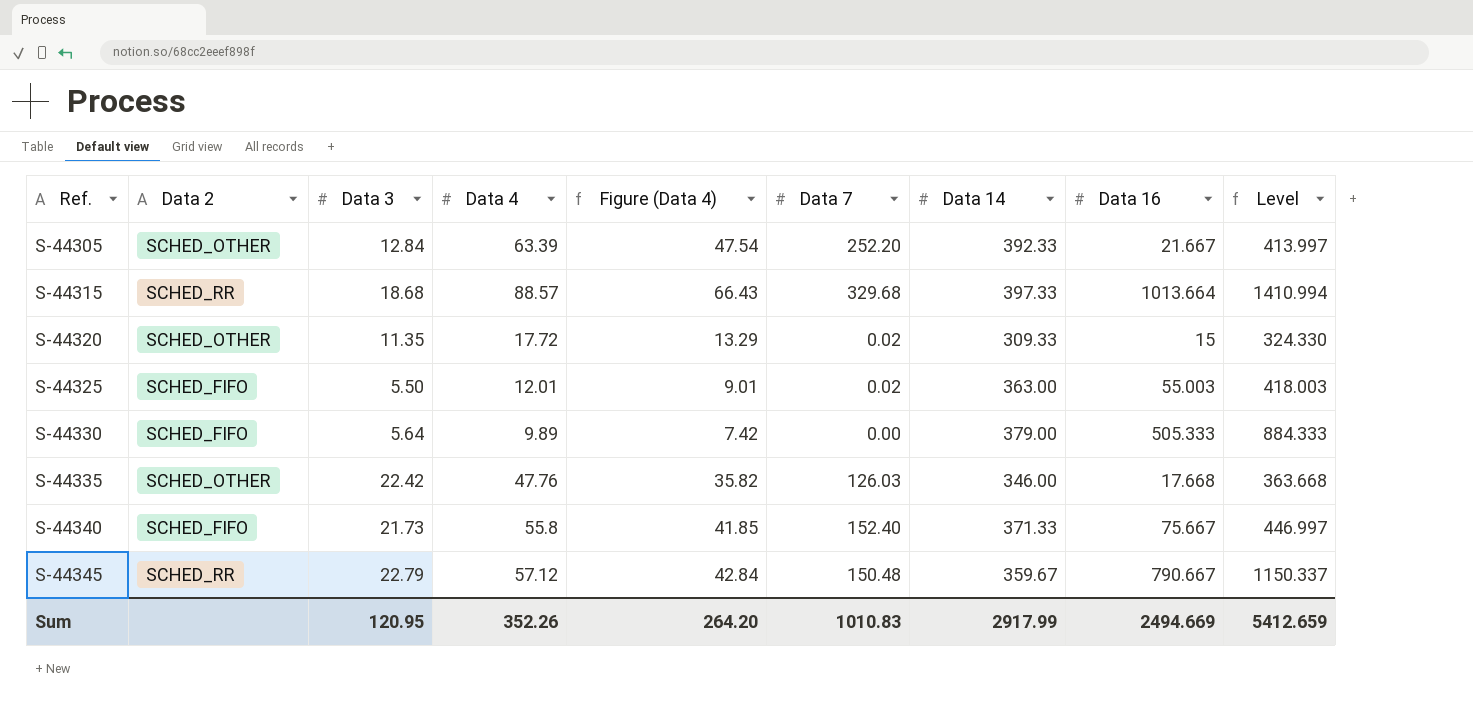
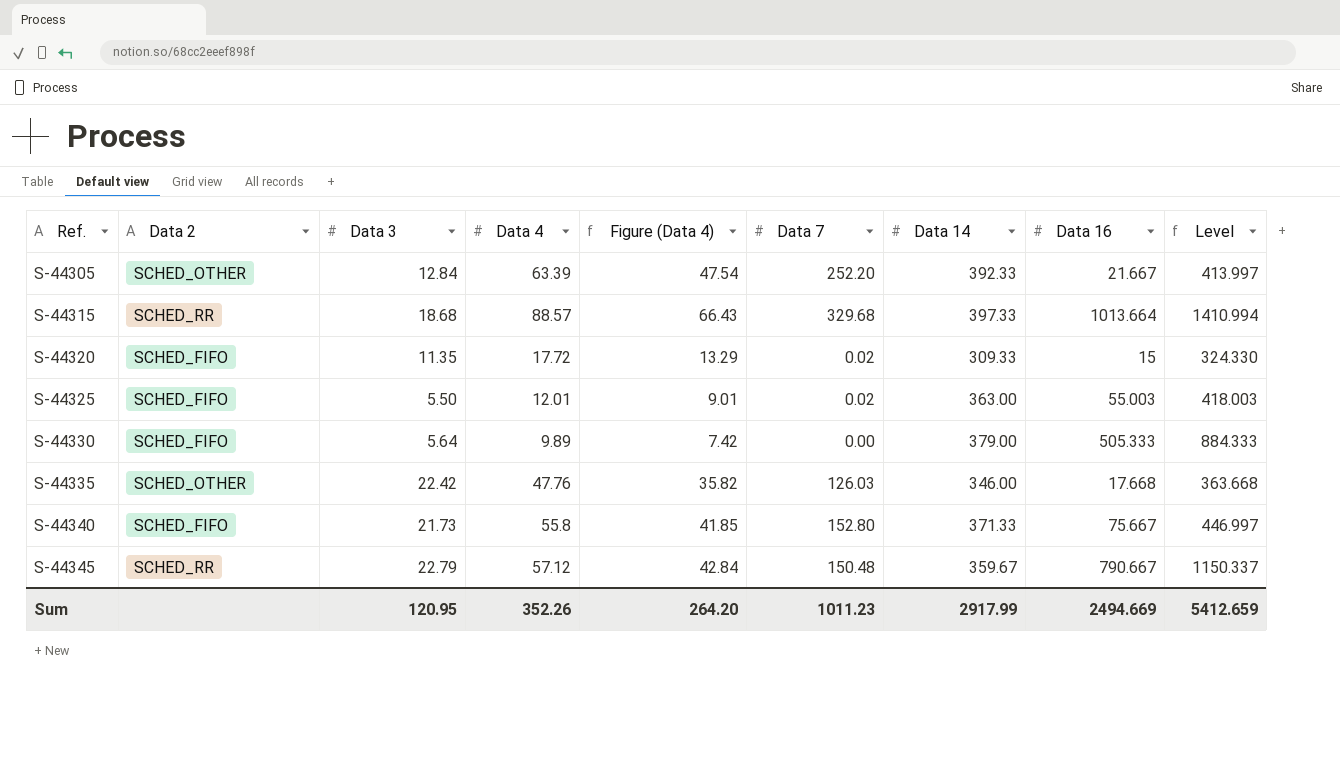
S-44320 | Data 2: SCHED_OTHER -> SCHED_FIFO
S-44340 | Data 7: 152.40 -> 152.80
Sum | Data 7: 1010.83 -> 1011.23

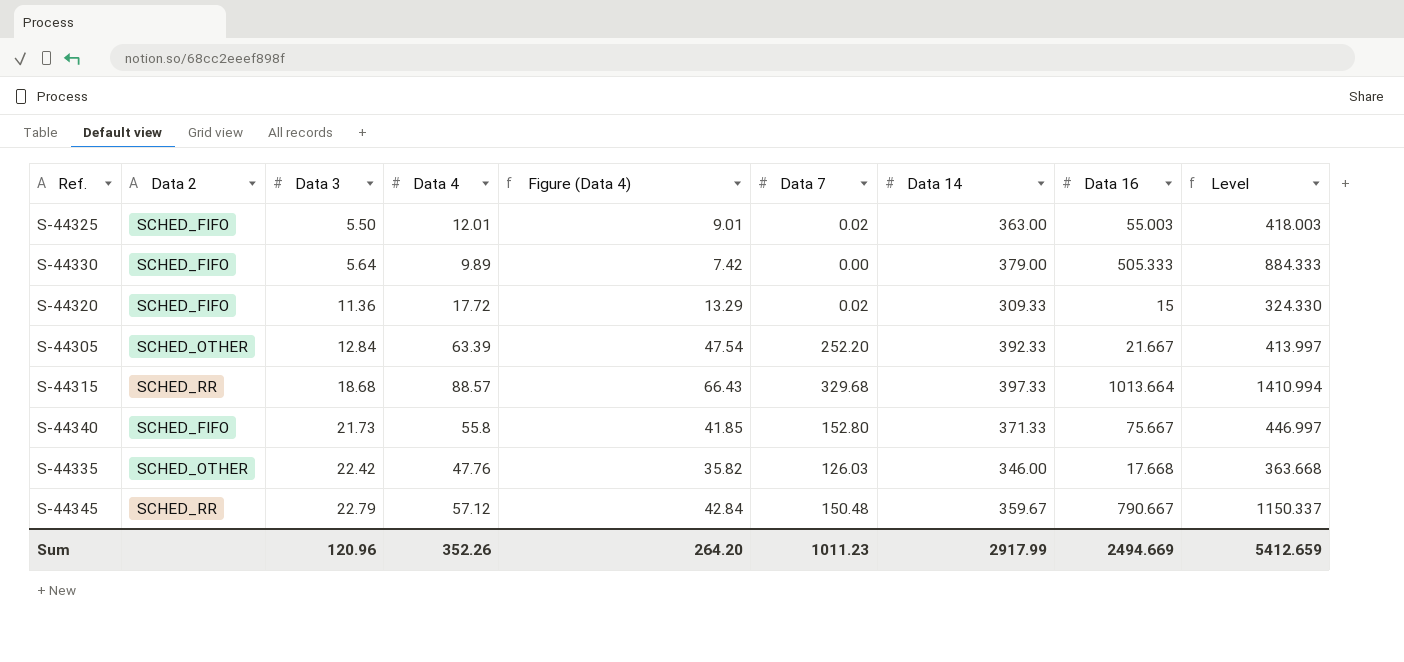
row order: Ref. ascending -> Data 3 ascending
S-44320 | Data 3: 11.35 -> 11.36
Sum | Data 3: 120.95 -> 120.96

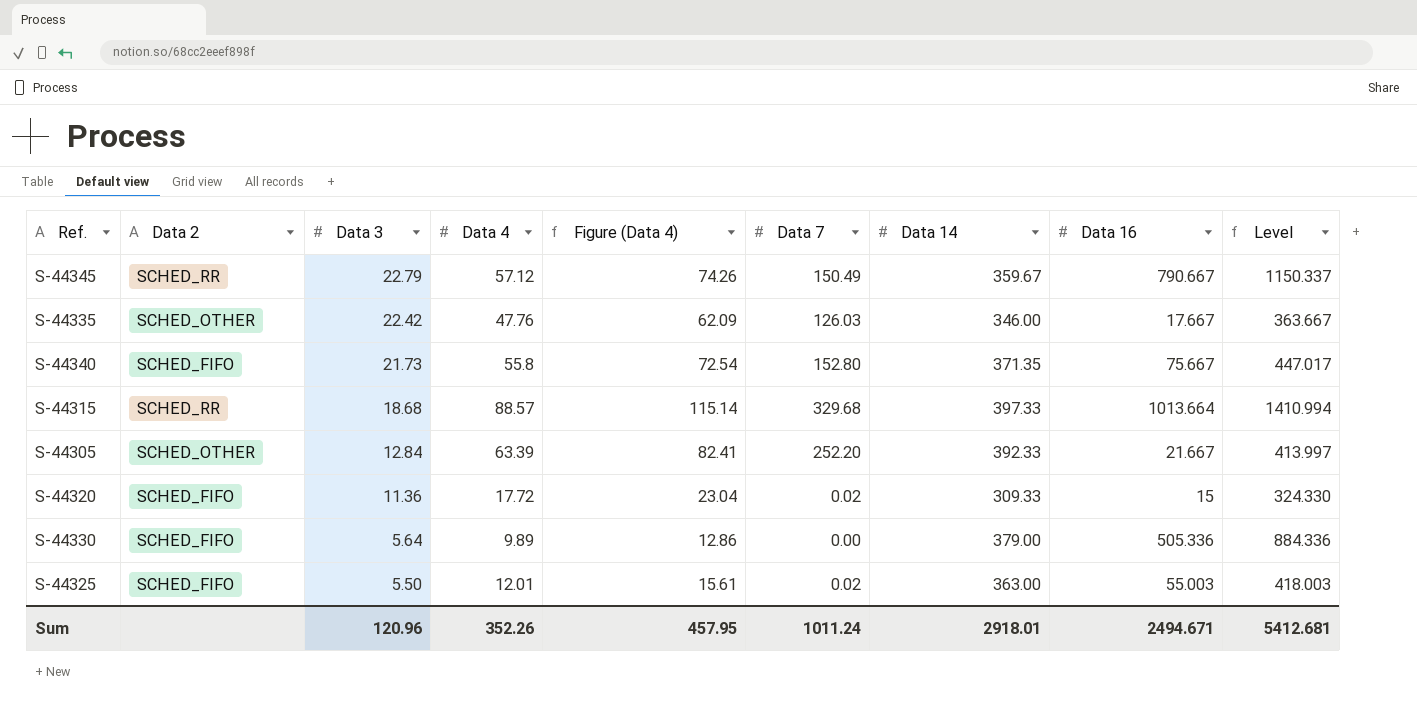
row order: Data 3 ascending -> Data 3 descending
column Figure (Data 4) | formula: [Data 4] * 0.75 -> [Data 4] * 1.3
S-44345 | Data 7: 150.48 -> 150.49
S-44335 | Data 16: 17.668 -> 17.667
S-44335 | Level: 363.668 -> 363.667
S-44340 | Data 14: 371.33 -> 371.35
S-44340 | Level: 446.997 -> 447.017
S-44330 | Data 16: 505.333 -> 505.336
S-44330 | Level: 884.333 -> 884.336
Sum | Figure (Data 4): 264.20 -> 457.95
Sum | Data 7: 1011.23 -> 1011.24
Sum | Data 14: 2917.99 -> 2918.01
Sum | Data 16: 2494.669 -> 2494.671
Sum | Level: 5412.659 -> 5412.681

